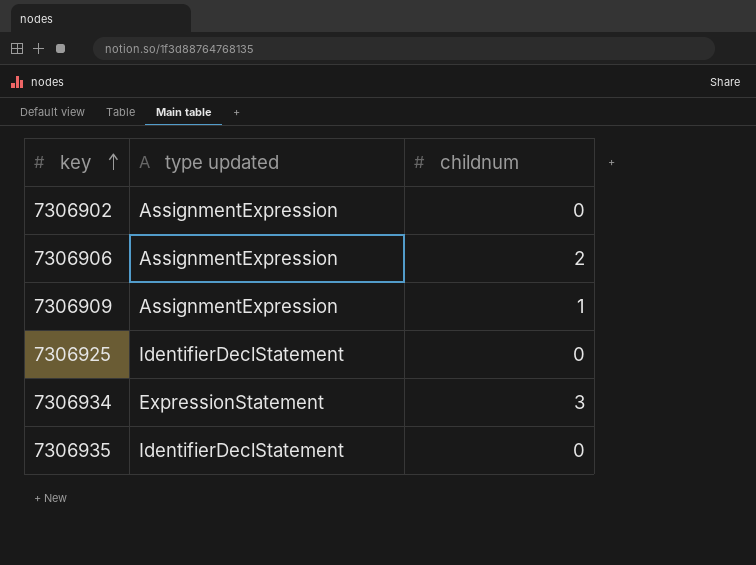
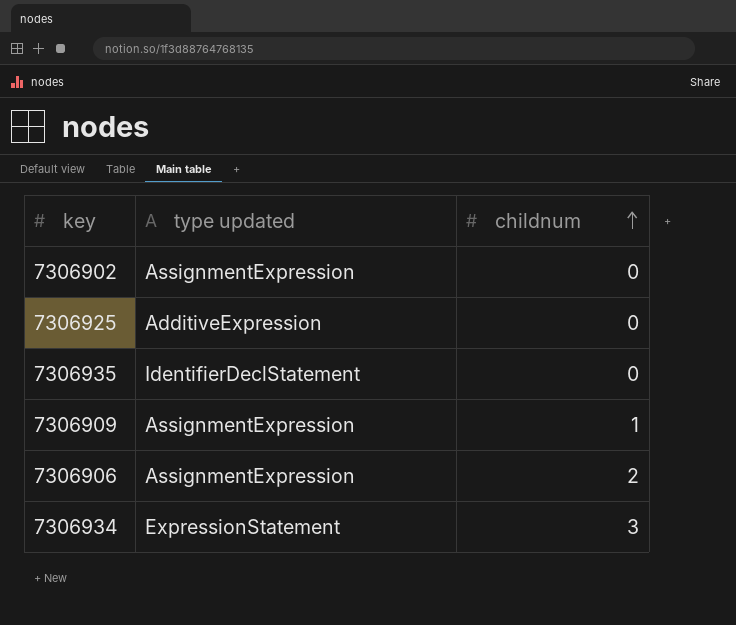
row order: key ascending -> childnum ascending
7306925 | type updated: IdentifierDeclStatement -> AdditiveExpression

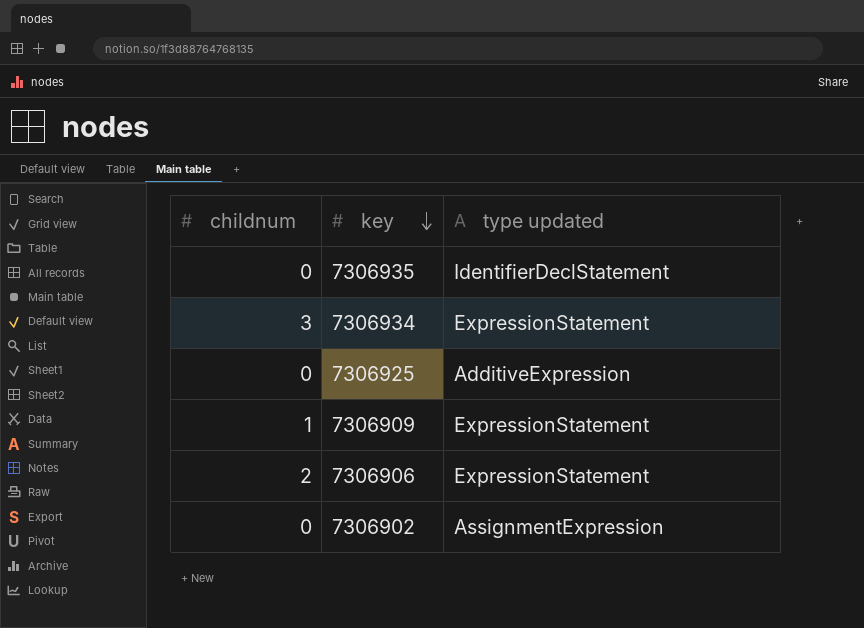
row order: childnum ascending -> key descending
column childnum | position: 3 -> 1
7306909 | type updated: AssignmentExpression -> ExpressionStatement
7306906 | type updated: AssignmentExpression -> ExpressionStatement

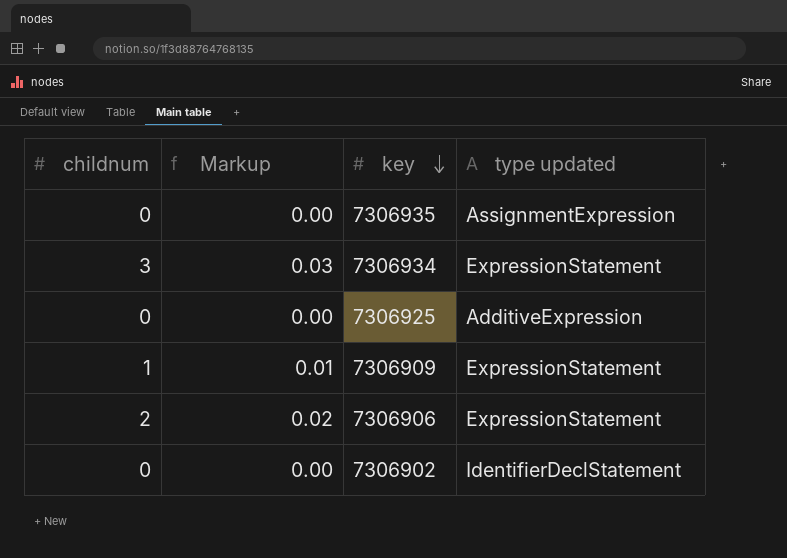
column Markup | formula: none -> [childnum] * 0.01
7306935 | type updated: IdentifierDeclStatement -> AssignmentExpression
7306902 | type updated: AssignmentExpression -> IdentifierDeclStatement

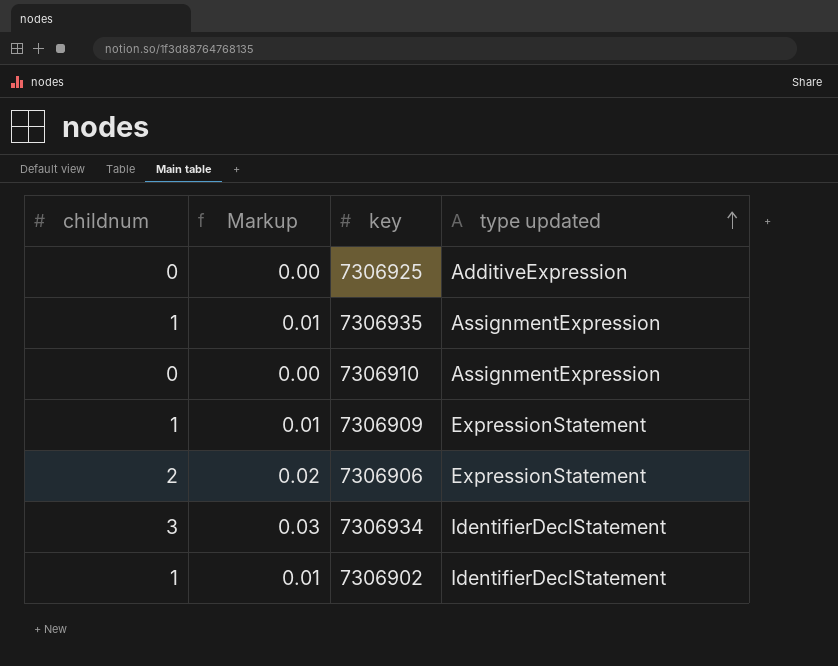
row order: key descending -> type updated ascending
7306935 | childnum: 0 -> 1
7306935 | Markup: 0.00 -> 0.01
row 7306910: none -> 0 | 0.00 | AssignmentExpression
7306934 | type updated: ExpressionStatement -> IdentifierDeclStatement
7306902 | childnum: 0 -> 1
7306902 | Markup: 0.00 -> 0.01

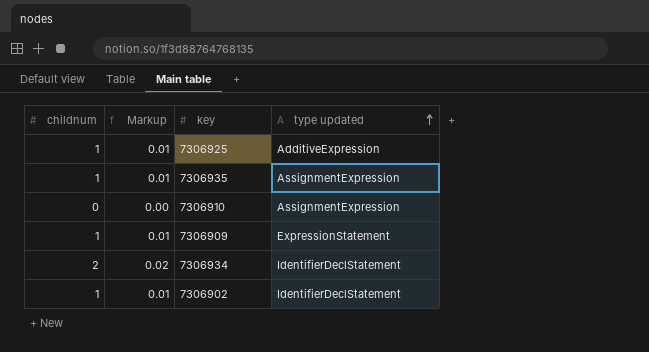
row 7306906: 2 | 0.02 | ExpressionStatement -> none
7306925 | childnum: 0 -> 1
7306925 | Markup: 0.00 -> 0.01
7306934 | childnum: 3 -> 2
7306934 | Markup: 0.03 -> 0.02

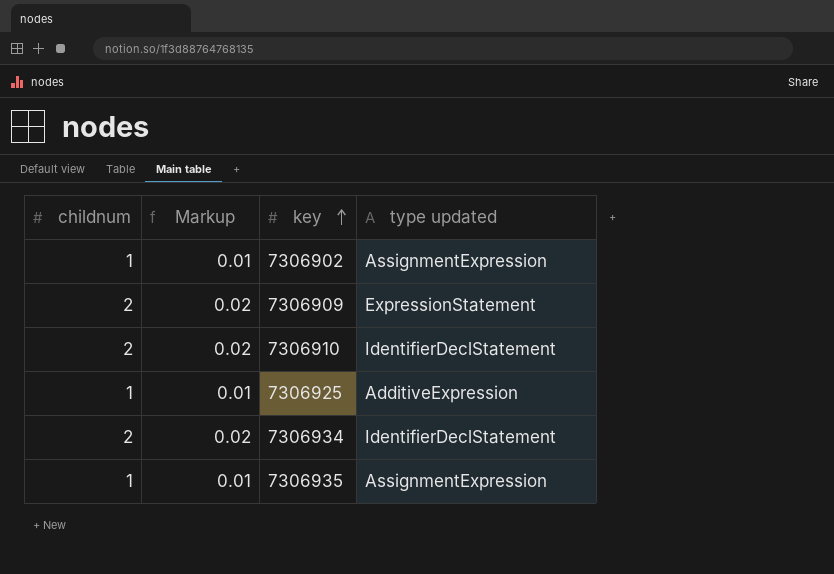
row order: type updated ascending -> key ascending
7306902 | type updated: IdentifierDeclStatement -> AssignmentExpression
7306909 | childnum: 1 -> 2
7306909 | Markup: 0.01 -> 0.02
7306910 | childnum: 0 -> 2
7306910 | Markup: 0.00 -> 0.02
7306910 | type updated: AssignmentExpression -> IdentifierDeclStatement

